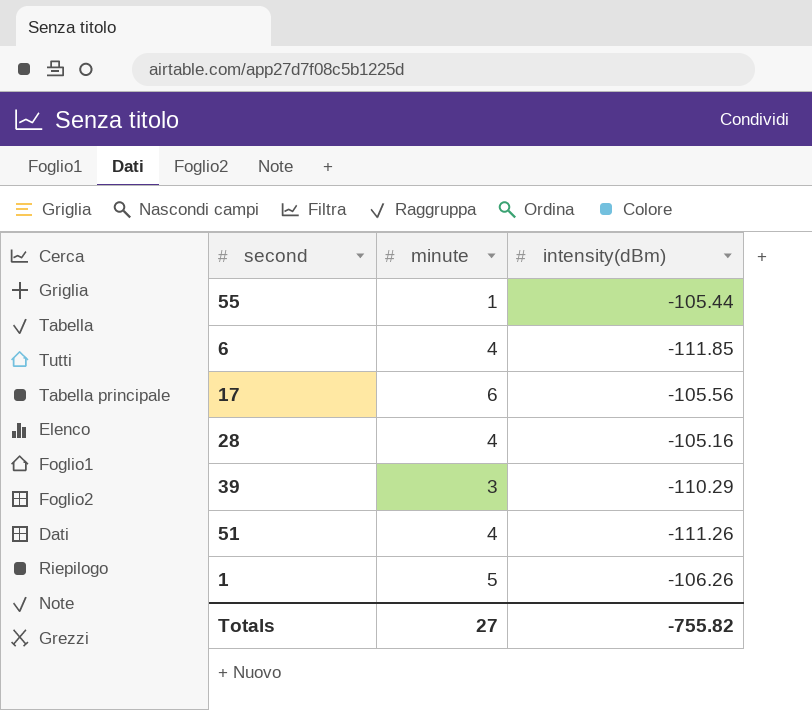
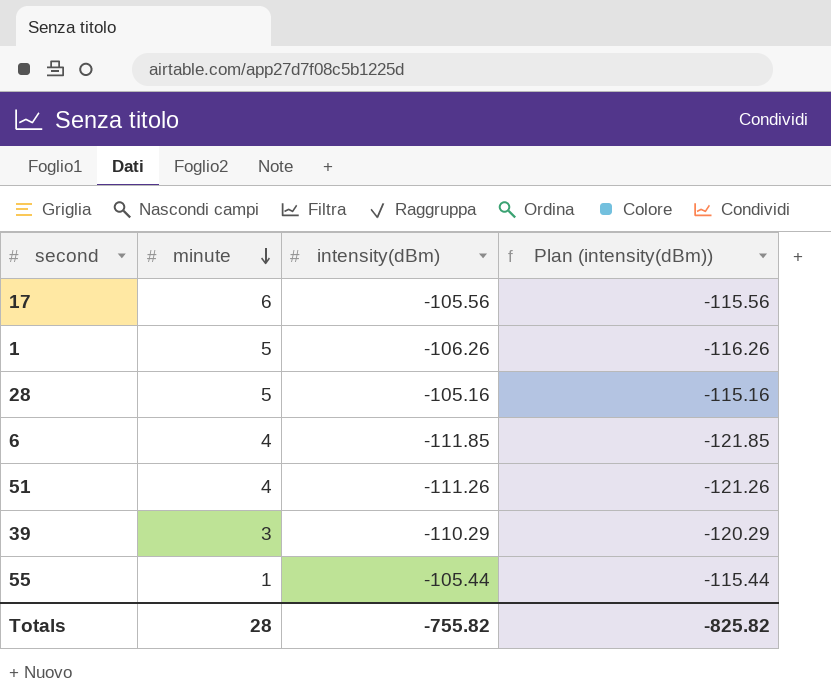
row order: none -> minute descending
column Plan (intensity(dBm)) | formula: none -> [intensity(dBm)] - 10
28 | minute: 4 -> 5
Totals | minute: 27 -> 28

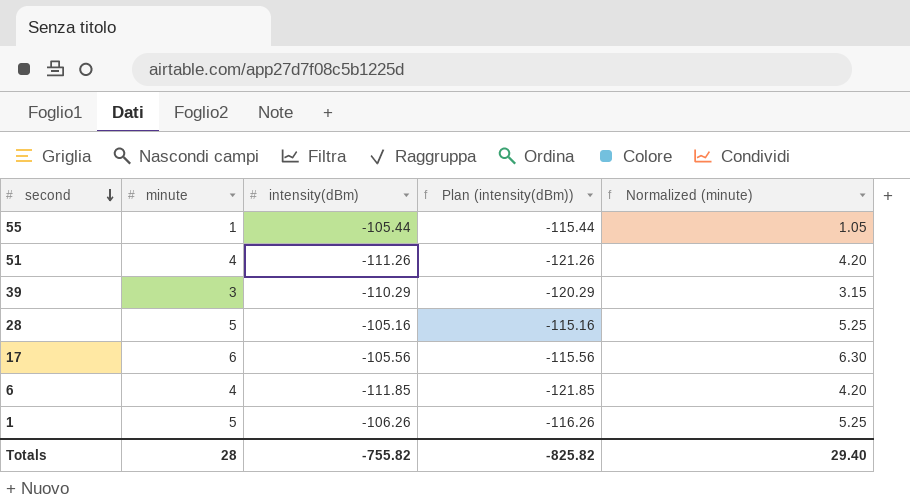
row order: minute descending -> second descending
column Normalized (minute) | formula: none -> [minute] * 1.05

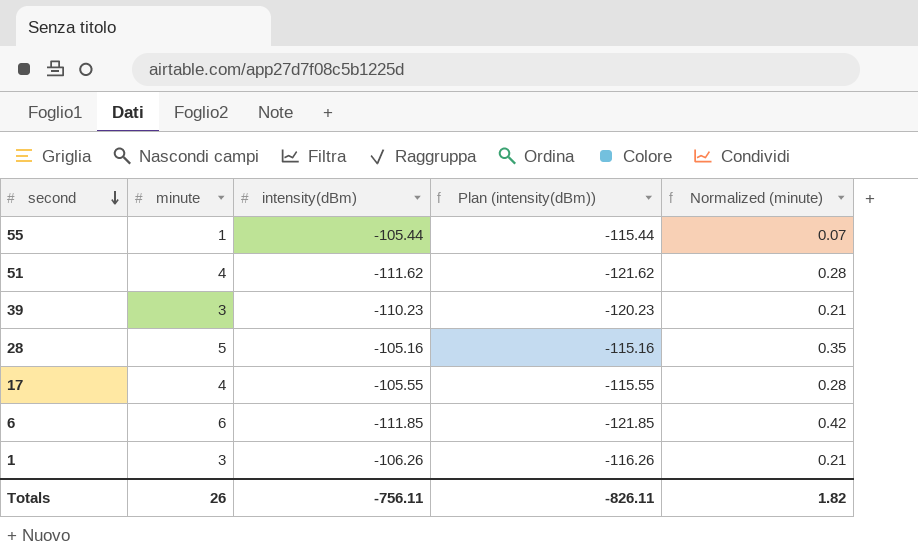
column Normalized (minute) | formula: [minute] * 1.05 -> [minute] * 0.07
51 | intensity(dBm): -111.26 -> -111.62
51 | Plan (intensity(dBm)): -121.26 -> -121.62
39 | intensity(dBm): -110.29 -> -110.23
39 | Plan (intensity(dBm)): -120.29 -> -120.23
17 | minute: 6 -> 4
17 | intensity(dBm): -105.56 -> -105.55
17 | Plan (intensity(dBm)): -115.56 -> -115.55
6 | minute: 4 -> 6
1 | minute: 5 -> 3
Totals | minute: 28 -> 26
Totals | intensity(dBm): -755.82 -> -756.11
Totals | Plan (intensity(dBm)): -825.82 -> -826.11
Totals | Normalized (minute): 29.40 -> 1.82

